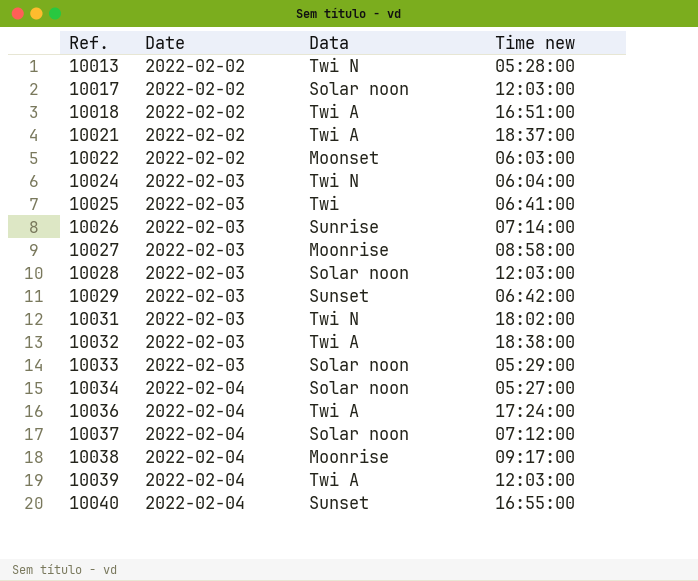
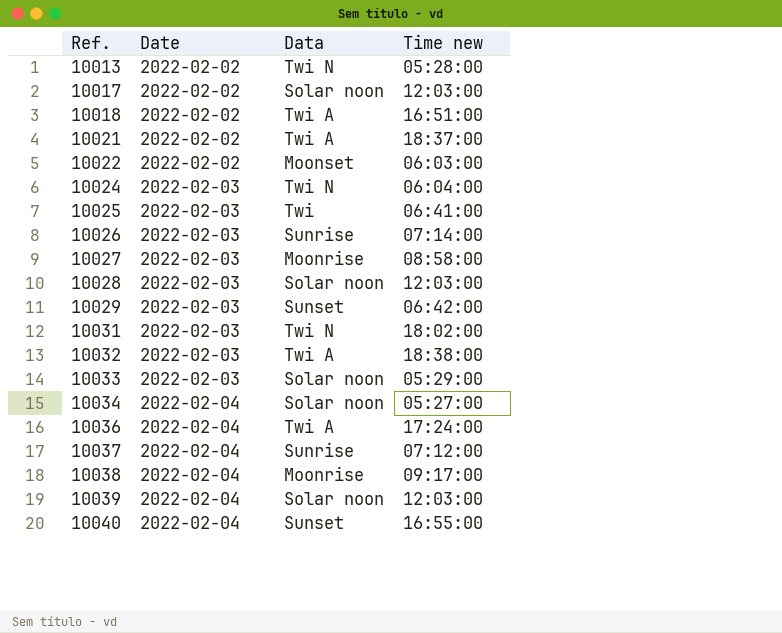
10037 | Data: Solar noon -> Sunrise
10039 | Data: Twi A -> Solar noon

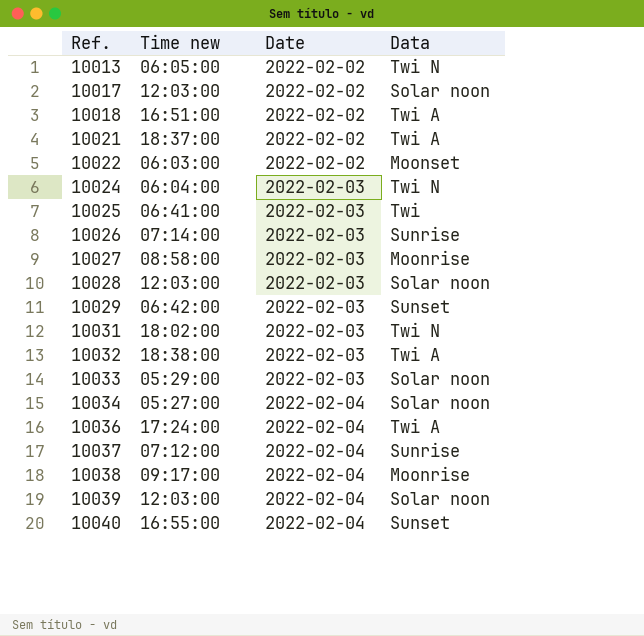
column Time new | position: 4 -> 2
10013 | Time new: 05:28:00 -> 06:05:00

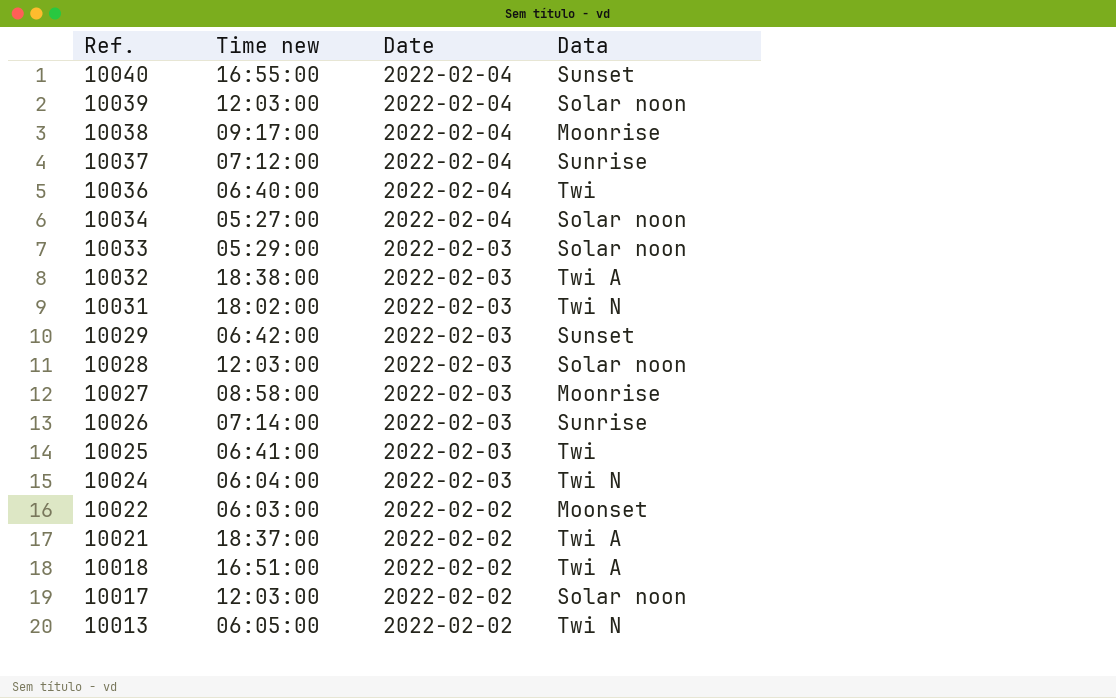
row order: Ref. ascending -> Ref. descending
10036 | Time new: 17:24:00 -> 06:40:00
10036 | Data: Twi A -> Twi

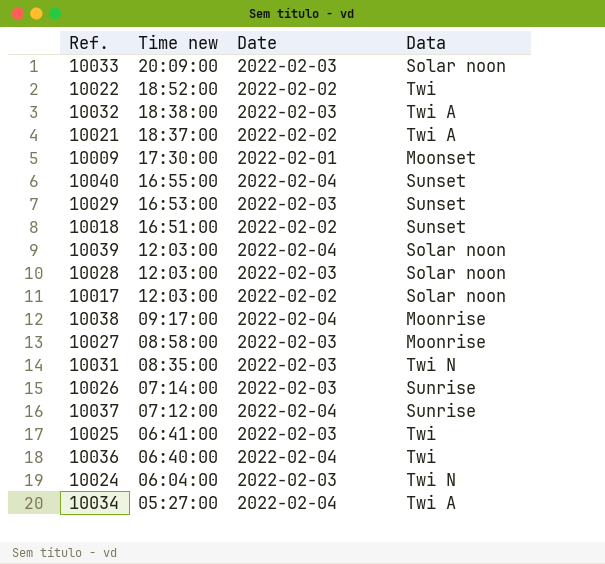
row order: Ref. descending -> Time new descending
row 10013: 06:05:00 | 2022-02-02 | Twi N -> none
10033 | Time new: 05:29:00 -> 20:09:00
10022 | Time new: 06:03:00 -> 18:52:00
10022 | Data: Moonset -> Twi
row 10009: none -> 17:30:00 | 2022-02-01 | Moonset
10029 | Time new: 06:42:00 -> 16:53:00
10018 | Data: Twi A -> Sunset
10031 | Time new: 18:02:00 -> 08:35:00
10034 | Data: Solar noon -> Twi A

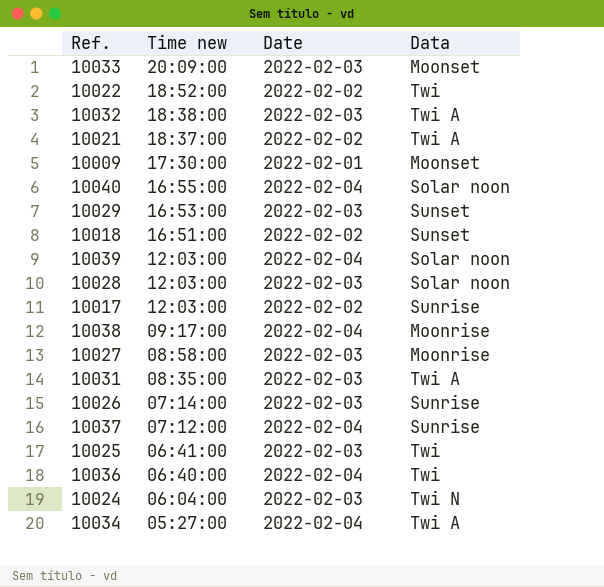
10033 | Data: Solar noon -> Moonset
10040 | Data: Sunset -> Solar noon
10017 | Data: Solar noon -> Sunrise
10031 | Data: Twi N -> Twi A

